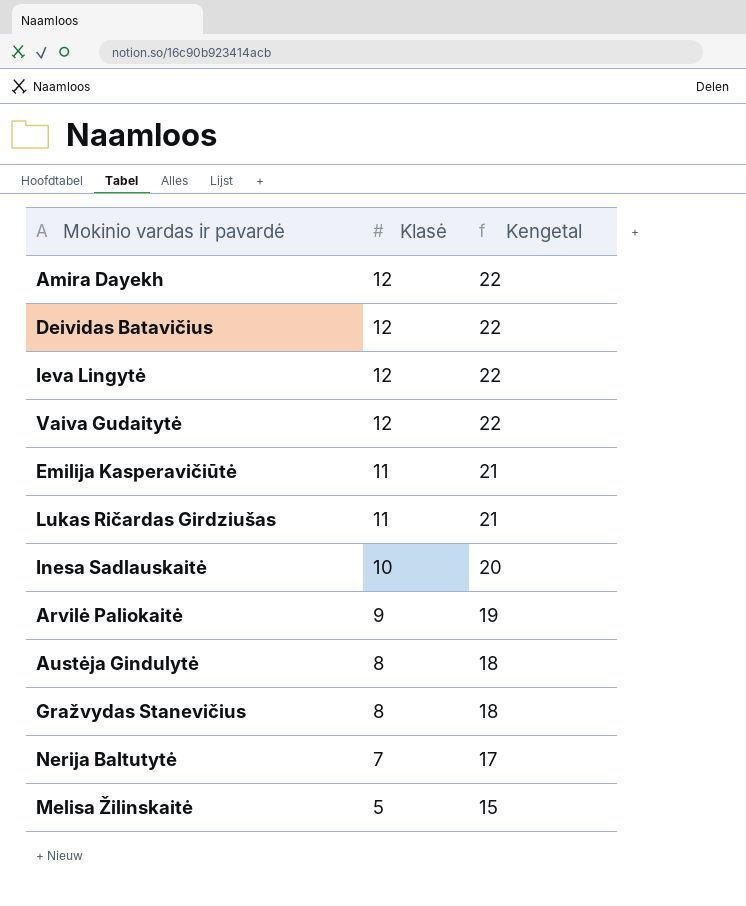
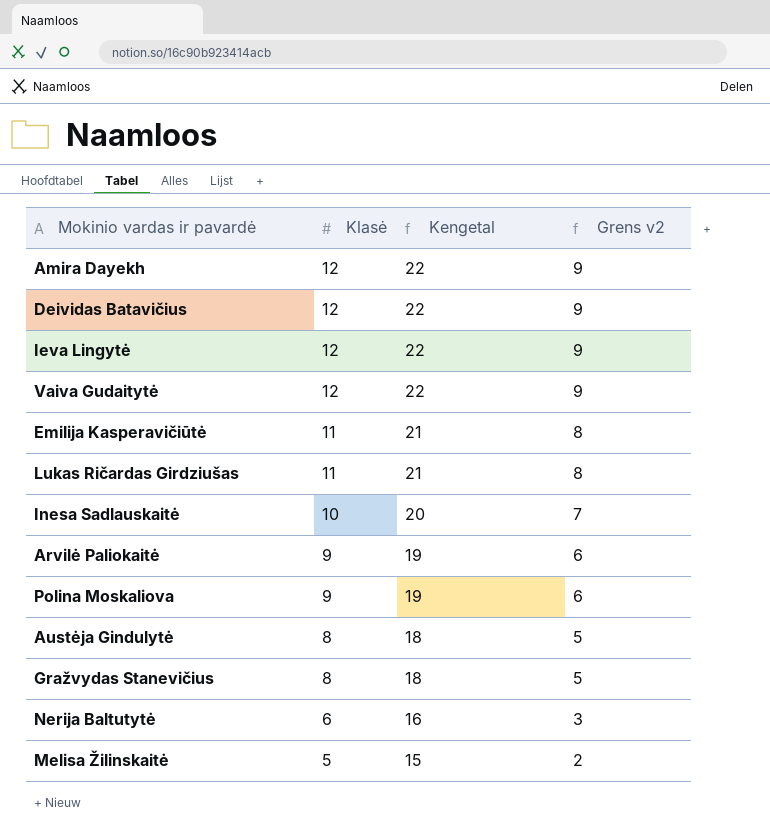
column Grens v2 | formula: none -> [Klasė] - 3
row Polina Moskaliova: none -> 9 | 19 | 6
Nerija Baltutytė | Klasė: 7 -> 6
Nerija Baltutytė | Kengetal: 17 -> 16

